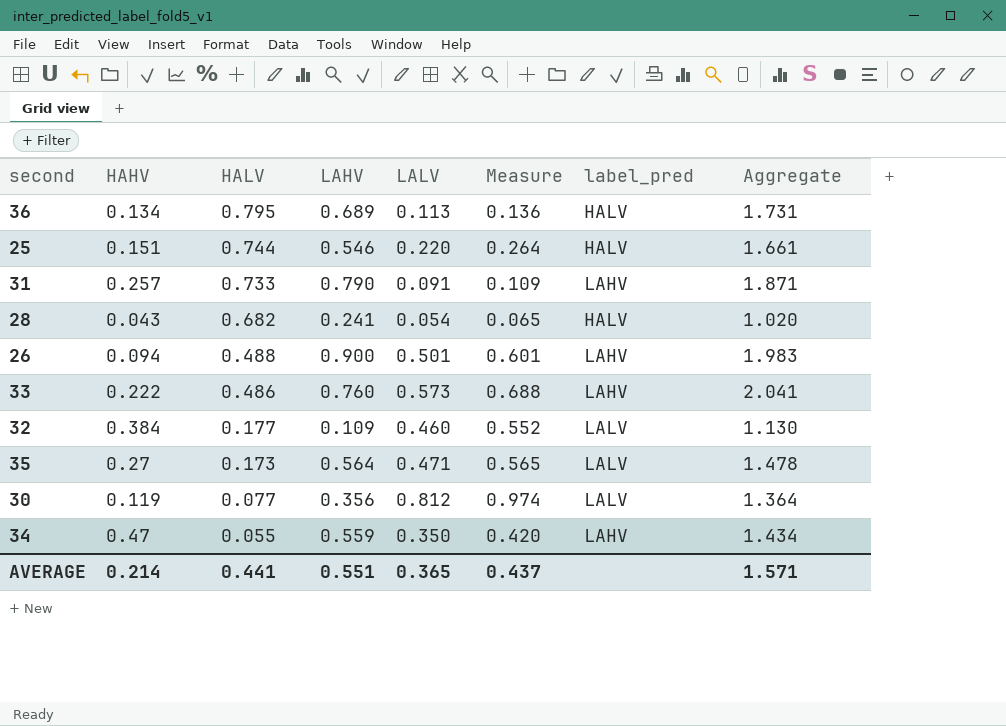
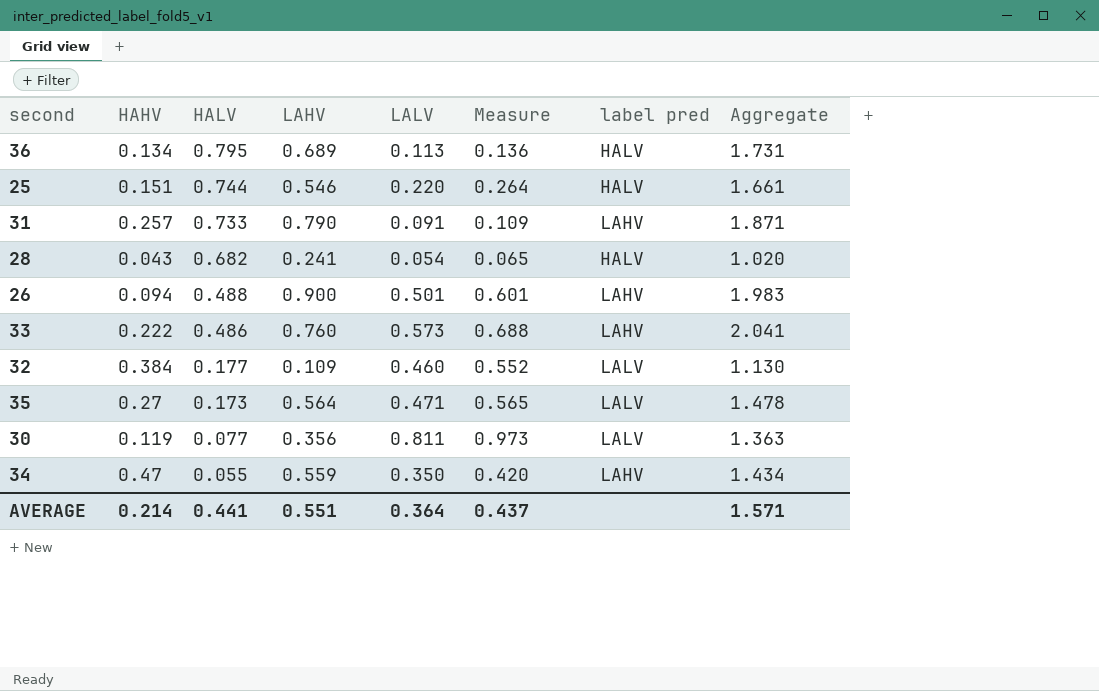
column name: label_pred -> label pred
30 | LALV: 0.812 -> 0.811
30 | Measure: 0.974 -> 0.973
30 | Aggregate: 1.364 -> 1.363
AVERAGE | LALV: 0.365 -> 0.364

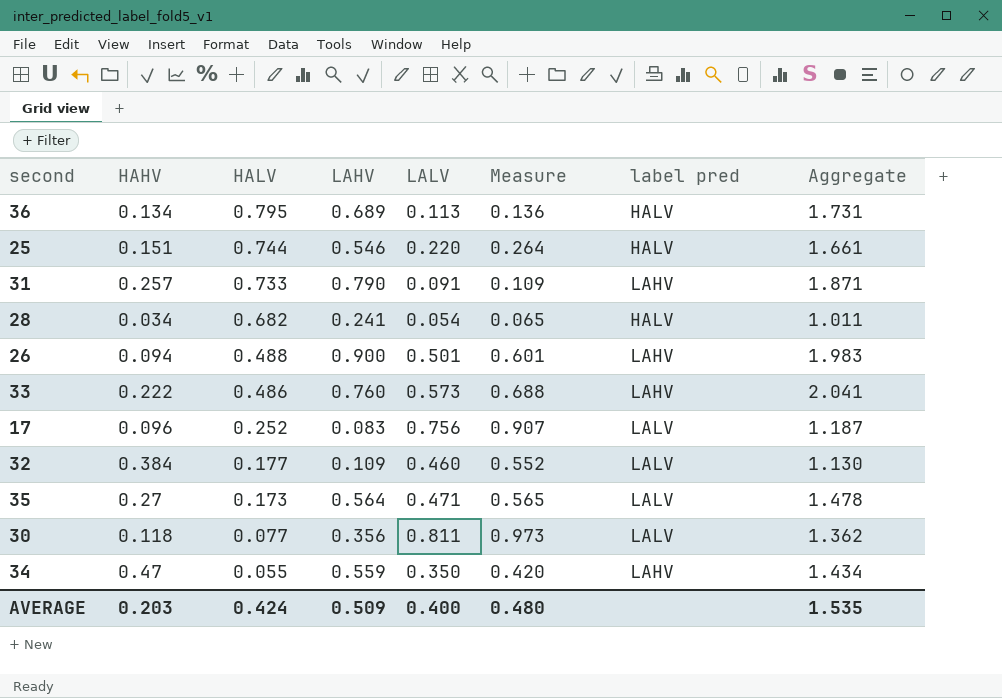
28 | HAHV: 0.043 -> 0.034
28 | Aggregate: 1.020 -> 1.011
row 17: none -> 0.096 | 0.252 | 0.083 | 0.756 | 0.907 | LALV | 1.187
30 | HAHV: 0.119 -> 0.118
30 | Aggregate: 1.363 -> 1.362
AVERAGE | HAHV: 0.214 -> 0.203
AVERAGE | HALV: 0.441 -> 0.424
AVERAGE | LAHV: 0.551 -> 0.509
AVERAGE | LALV: 0.364 -> 0.400
AVERAGE | Measure: 0.437 -> 0.480
AVERAGE | Aggregate: 1.571 -> 1.535

